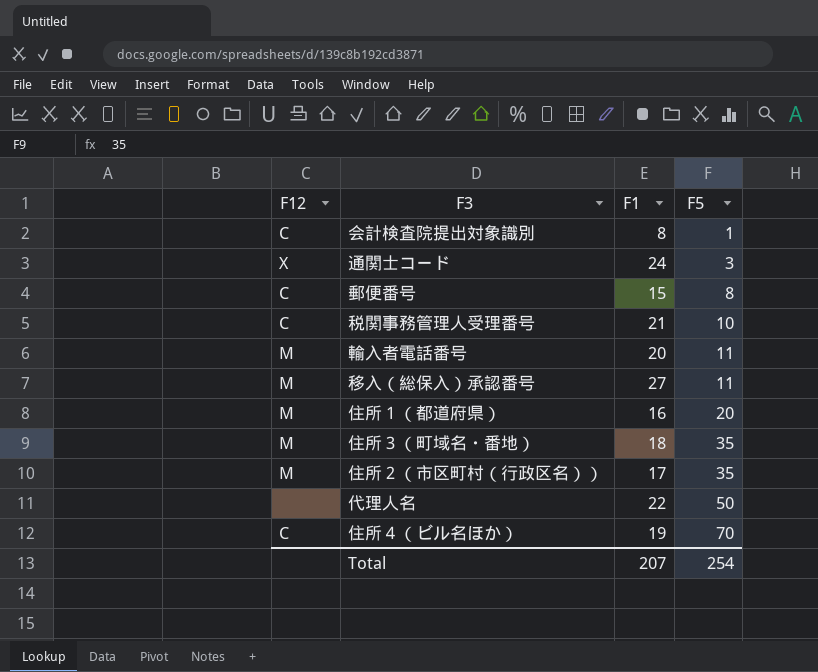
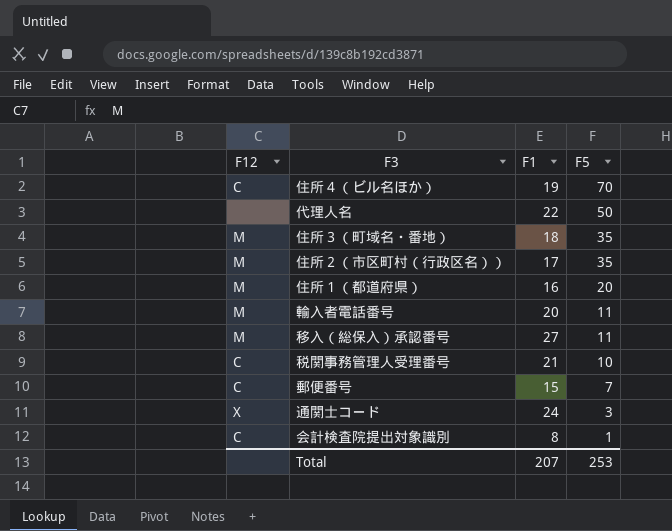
row order: F5 ascending -> F5 descending
郵便番号 | F5: 8 -> 7
Total | F5: 254 -> 253

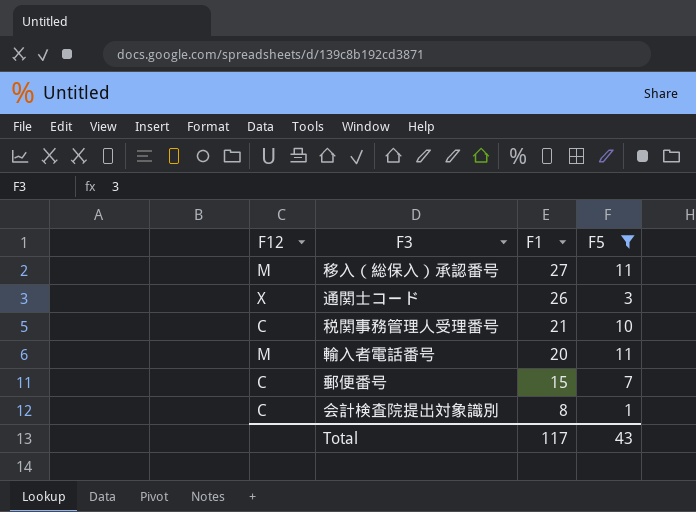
filter: none -> F5 <= 11
row order: F5 descending -> F1 descending
通関士コード | F1: 24 -> 26
Total | F1: 207 -> 117
Total | F5: 253 -> 43

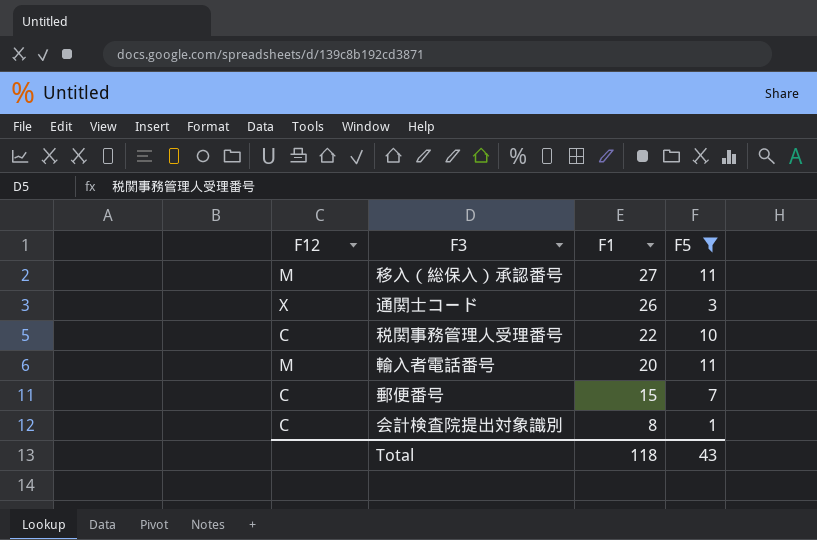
税関事務管理人受理番号 | F1: 21 -> 22
Total | F1: 117 -> 118

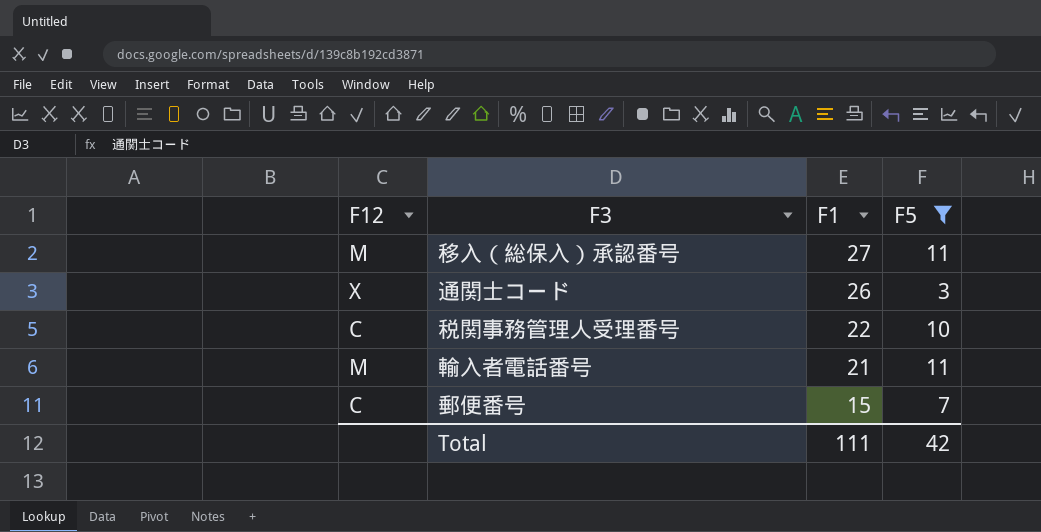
row 会計検査院提出対象識別: C | 8 | 1 -> none
輸入者電話番号 | F1: 20 -> 21
Total | F1: 118 -> 111
Total | F5: 43 -> 42

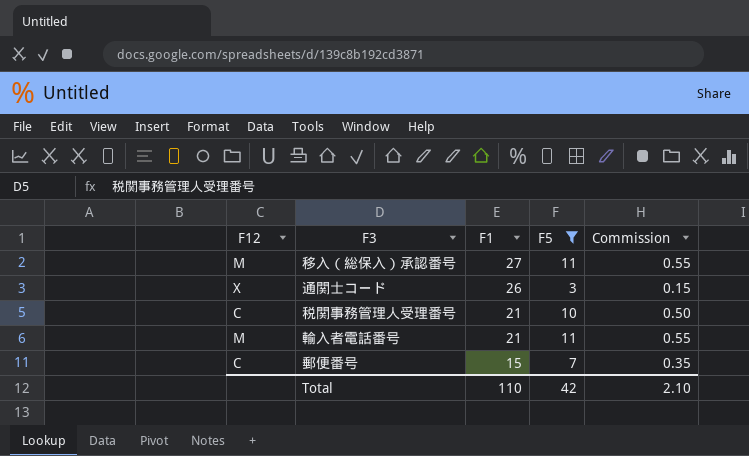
column Commission | formula: none -> [F5] * 0.05
税関事務管理人受理番号 | F1: 22 -> 21
Total | F1: 111 -> 110

